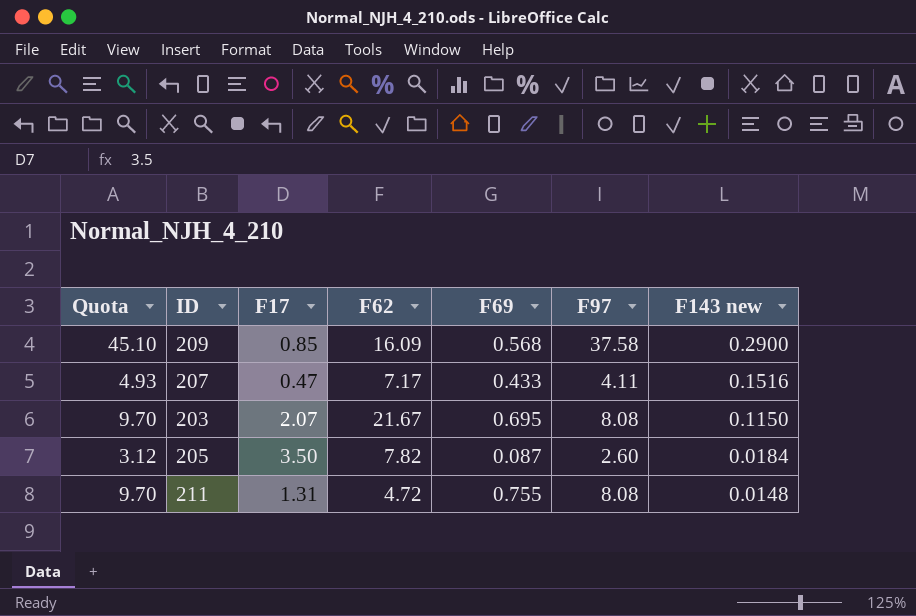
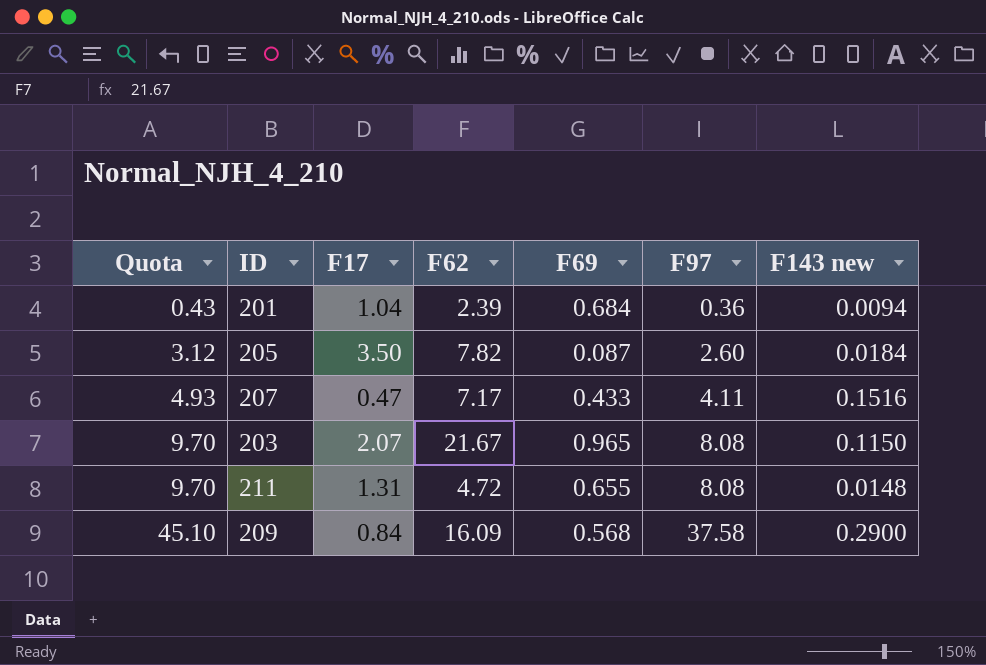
row order: F143 new descending -> Quota ascending
row 201: none -> 0.43 | 1.04 | 2.39 | 0.684 | 0.36 | 0.0094
203 | F69: 0.695 -> 0.965
211 | F69: 0.755 -> 0.655
209 | F17: 0.85 -> 0.84

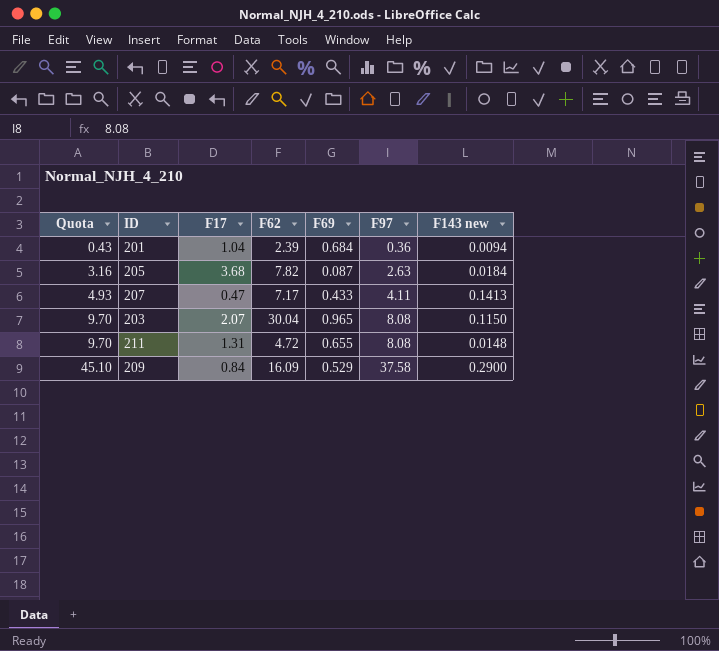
205 | Quota: 3.12 -> 3.16
205 | F17: 3.50 -> 3.68
205 | F97: 2.60 -> 2.63
207 | F143 new: 0.1516 -> 0.1413
203 | F62: 21.67 -> 30.04
209 | F69: 0.568 -> 0.529

